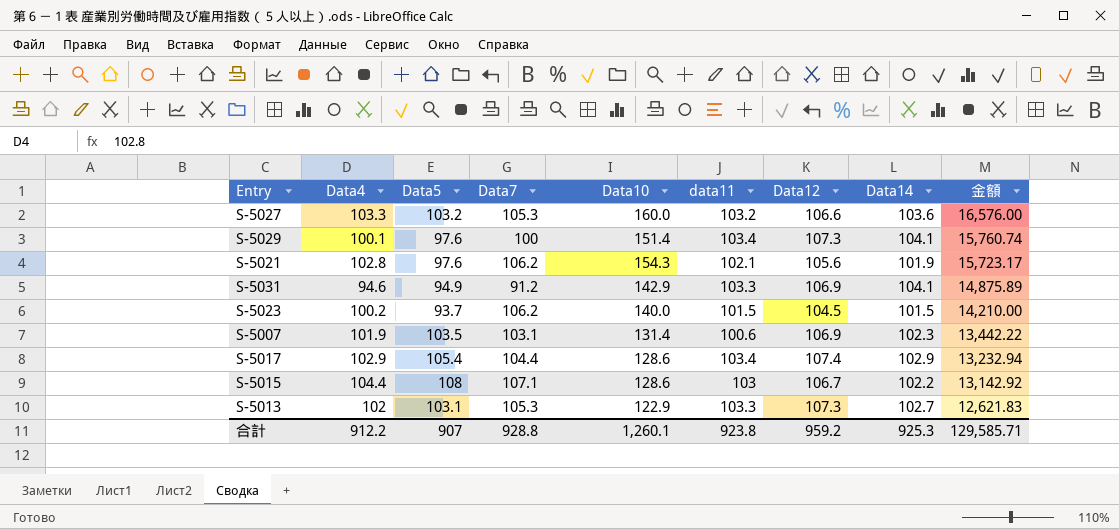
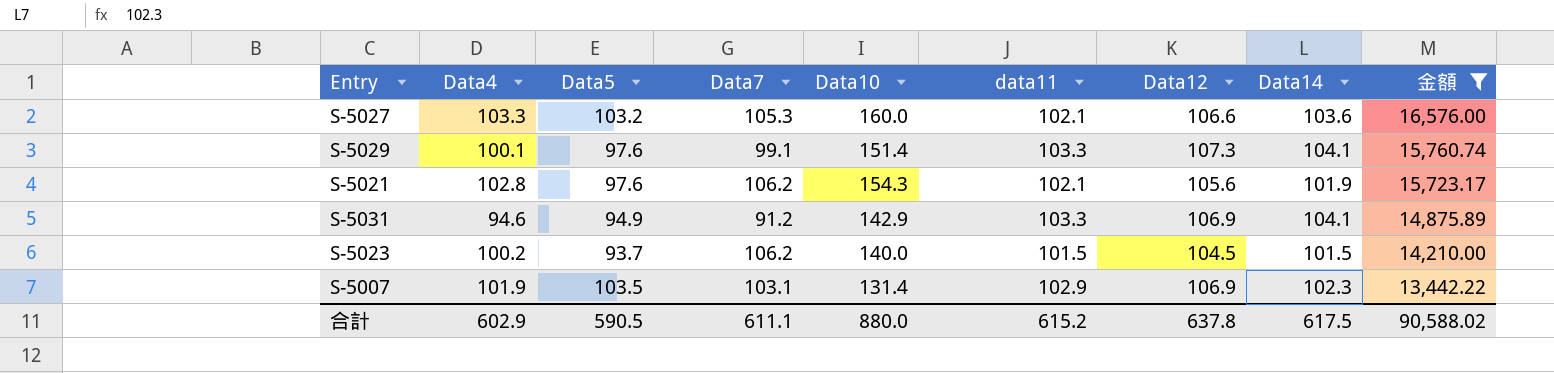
filter: none -> 金額 >= 13,442.22
S-5027 | data11: 103.2 -> 102.1
S-5029 | Data7: 100 -> 99.1
S-5029 | data11: 103.4 -> 103.3
S-5007 | data11: 100.6 -> 102.9
合計 | Data4: 912.2 -> 602.9
合計 | Data5: 907 -> 590.5
合計 | Data7: 928.8 -> 611.1
合計 | Data10: 1,260.1 -> 880.0
合計 | data11: 923.8 -> 615.2
合計 | Data12: 959.2 -> 637.8
合計 | Data14: 925.3 -> 617.5
合計 | 金額: 129,585.71 -> 90,588.02

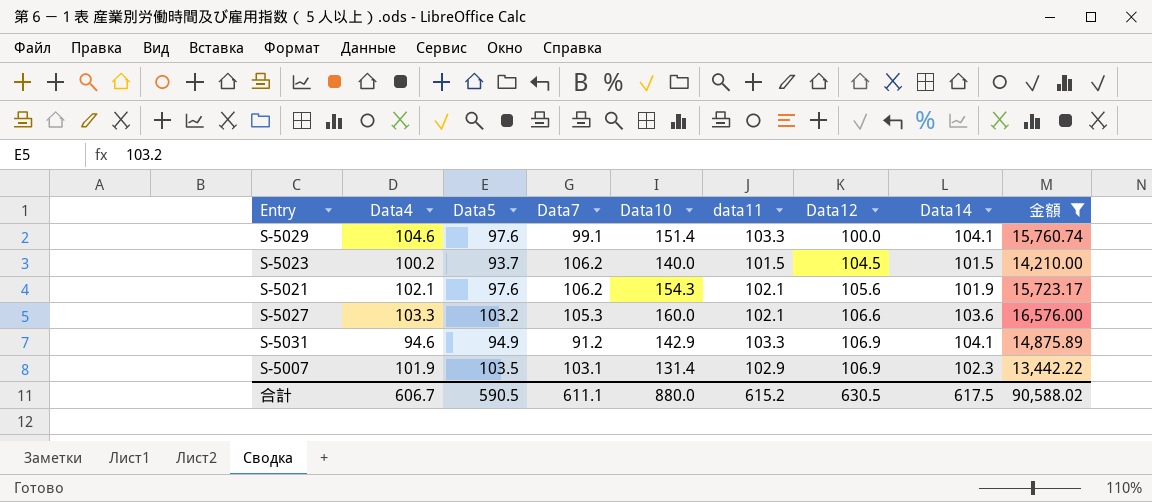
row order: 金額 descending -> Data12 ascending
S-5029 | Data4: 100.1 -> 104.6
S-5029 | Data12: 107.3 -> 100.0
S-5021 | Data4: 102.8 -> 102.1
合計 | Data4: 602.9 -> 606.7
合計 | Data12: 637.8 -> 630.5

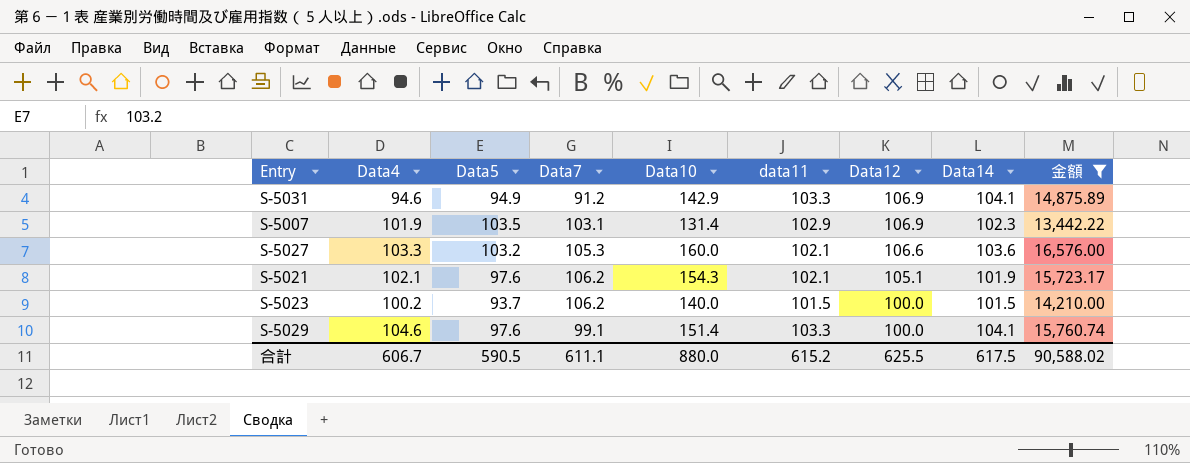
row order: Data12 ascending -> Data12 descending
S-5021 | Data12: 105.6 -> 105.1
S-5023 | Data12: 104.5 -> 100.0
合計 | Data12: 630.5 -> 625.5

